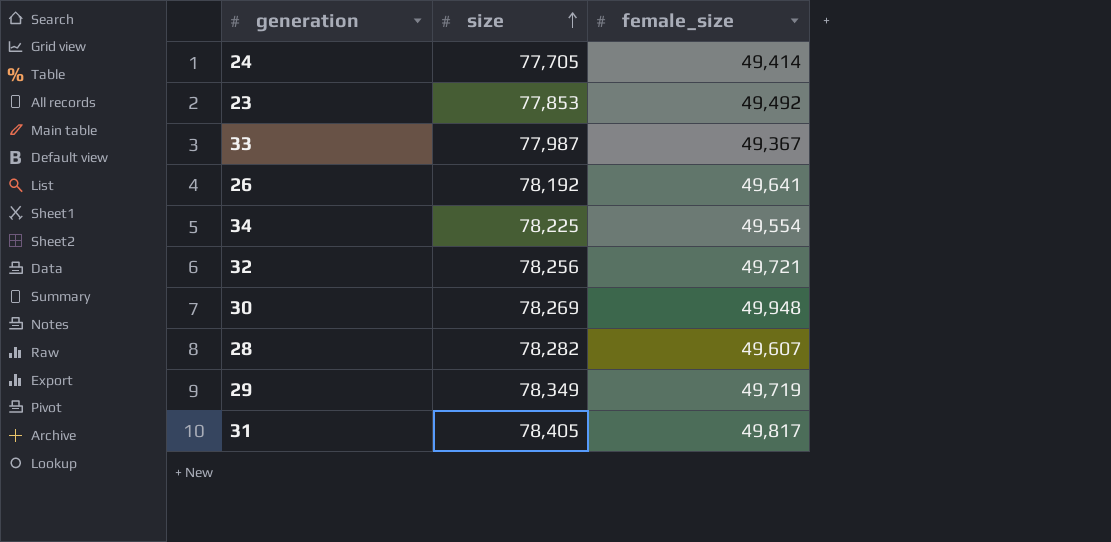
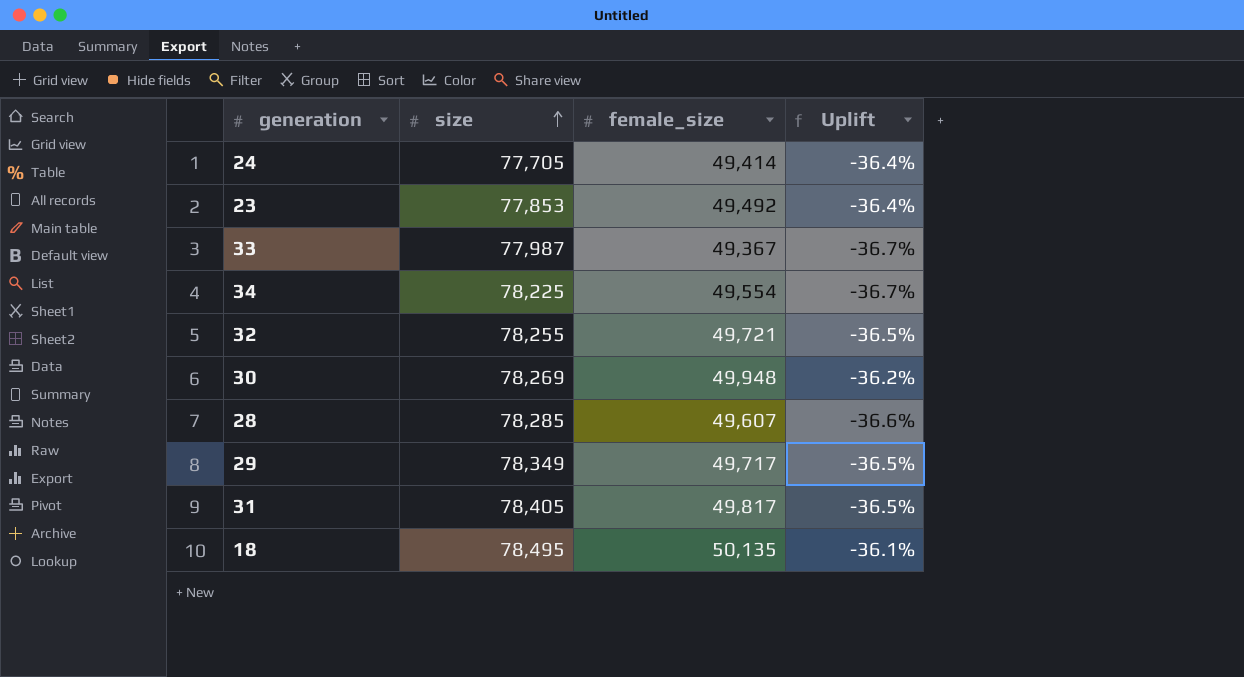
column Uplift | formula: none -> ([female_size] - [size]) / [size]
row 26: 78,192 | 49,641 -> none
32 | size: 78,256 -> 78,255
28 | size: 78,282 -> 78,285
29 | female_size: 49,719 -> 49,717
row 18: none -> 78,495 | 50,135 | -36.1%

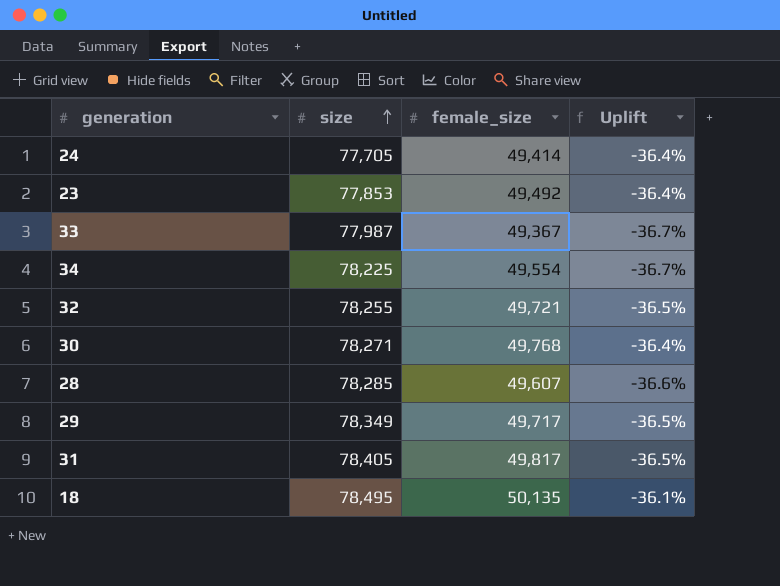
30 | size: 78,269 -> 78,271
30 | female_size: 49,948 -> 49,768
30 | Uplift: -36.2% -> -36.4%

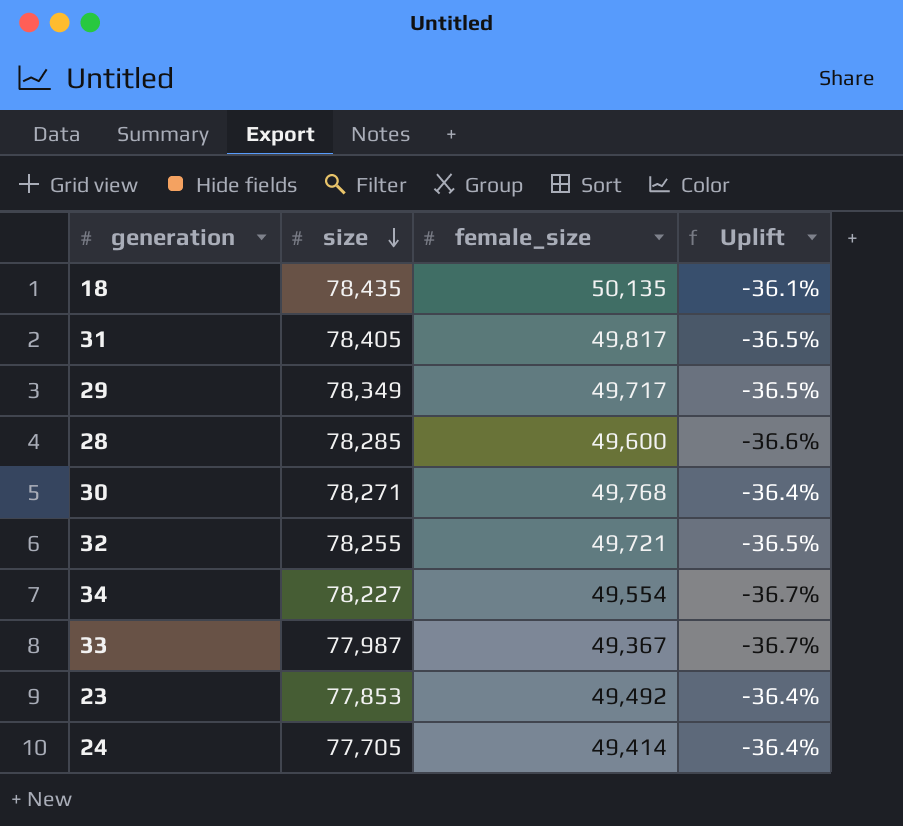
row order: size ascending -> size descending
18 | size: 78,495 -> 78,435
28 | female_size: 49,607 -> 49,600
34 | size: 78,225 -> 78,227

